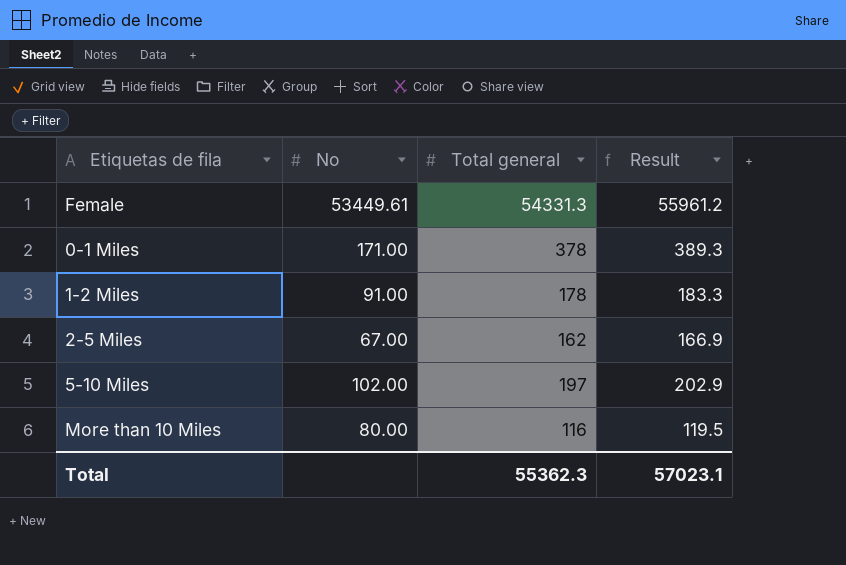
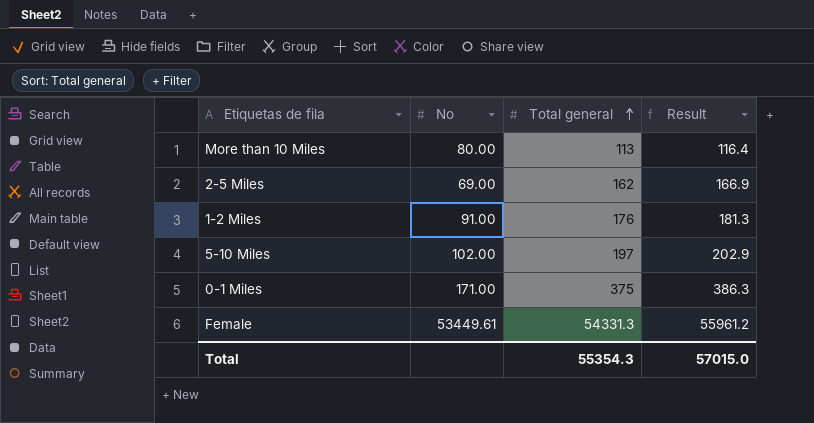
row order: none -> Total general ascending
More than 10 Miles | Total general: 116 -> 113
More than 10 Miles | Result: 119.5 -> 116.4
2-5 Miles | No: 67.00 -> 69.00
1-2 Miles | Total general: 178 -> 176
1-2 Miles | Result: 183.3 -> 181.3
0-1 Miles | Total general: 378 -> 375
0-1 Miles | Result: 389.3 -> 386.3
Total | Total general: 55362.3 -> 55354.3
Total | Result: 57023.1 -> 57015.0

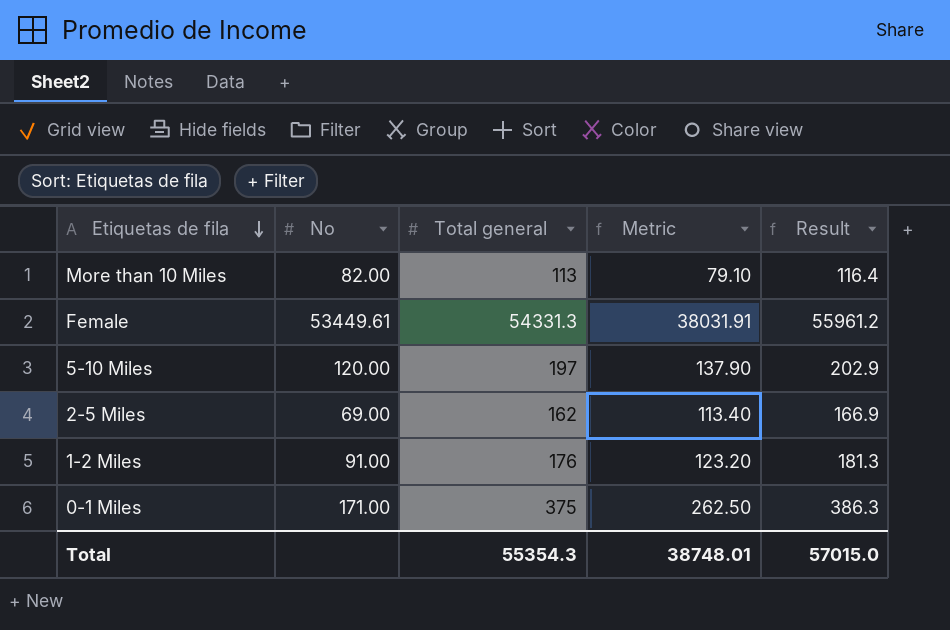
row order: Total general ascending -> Etiquetas de fila descending
column Metric | formula: none -> [Total general] * 0.7
More than 10 Miles | No: 80.00 -> 82.00
5-10 Miles | No: 102.00 -> 120.00

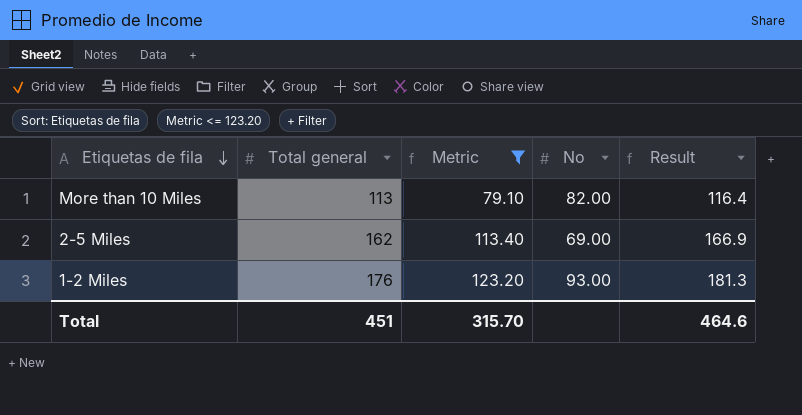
filter: none -> Metric <= 123.20
column No | position: 2 -> 4
1-2 Miles | No: 91.00 -> 93.00
Total | Total general: 55354.3 -> 451
Total | Metric: 38748.01 -> 315.70
Total | Result: 57015.0 -> 464.6

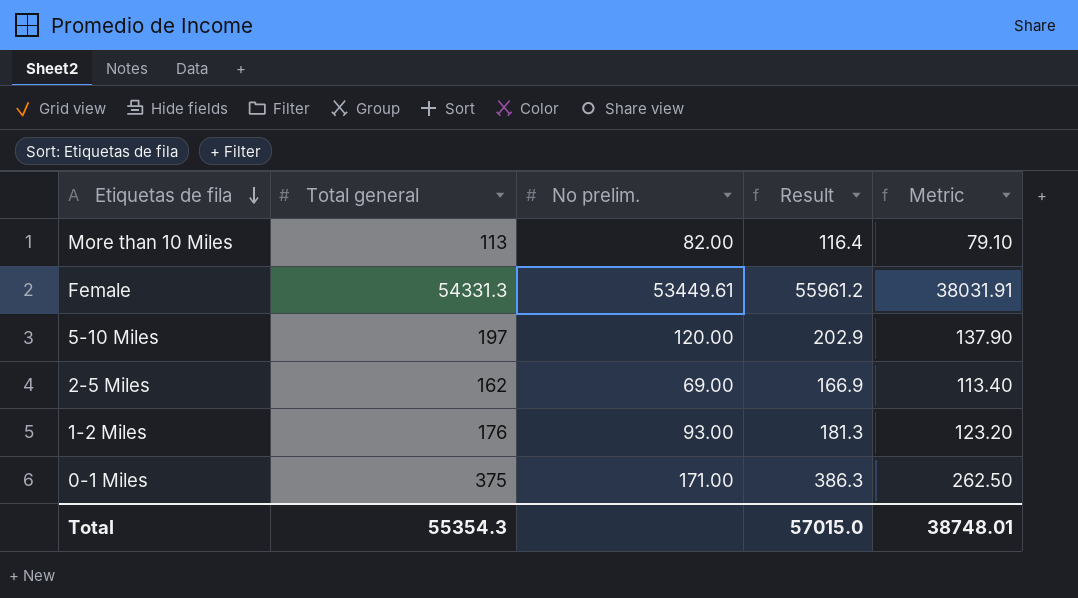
filter: Metric <= 123.20 -> none
column name: No -> No prelim.
column Metric | position: 3 -> 5
Total | Total general: 451 -> 55354.3
Total | Result: 464.6 -> 57015.0
Total | Metric: 315.70 -> 38748.01

